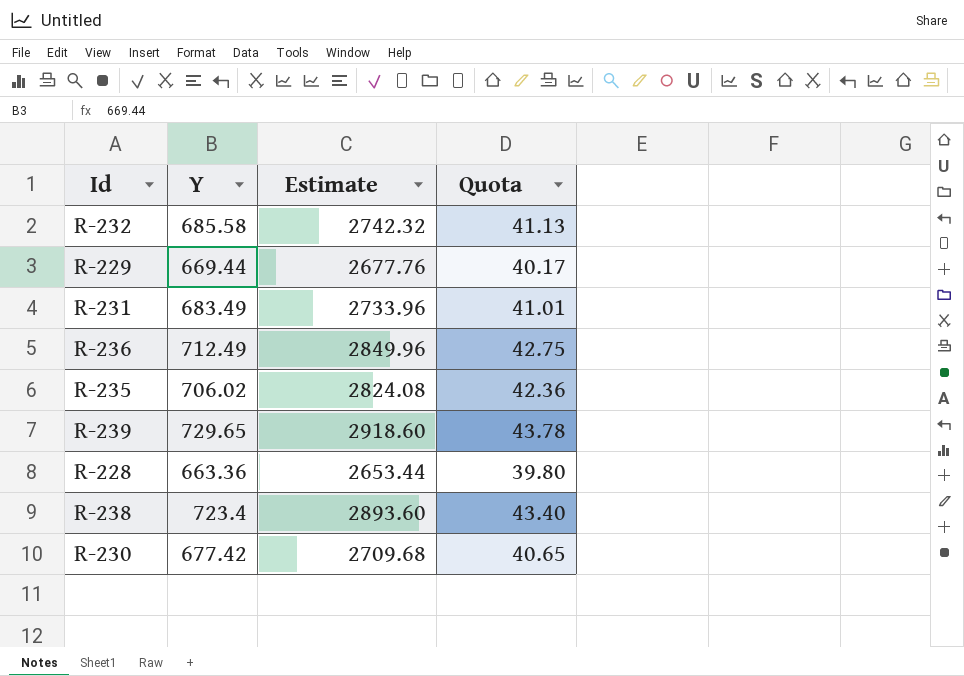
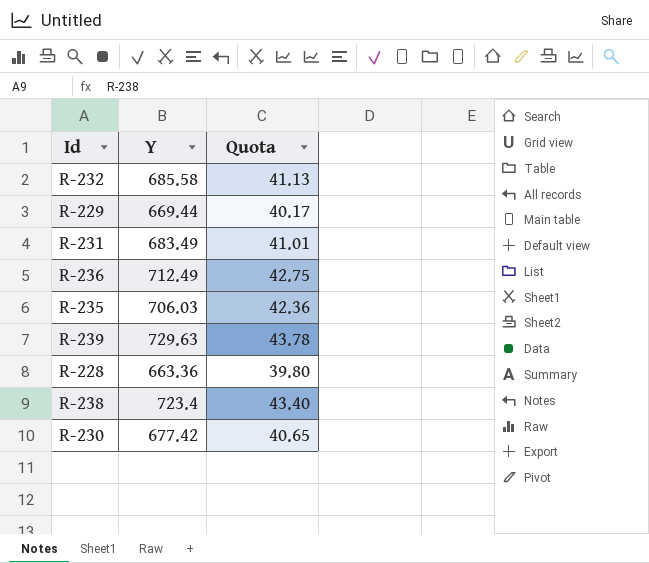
column Estimate | formula: [Y] * 4 -> none
R-235 | Y: 706.02 -> 706.03
R-239 | Y: 729.65 -> 729.63

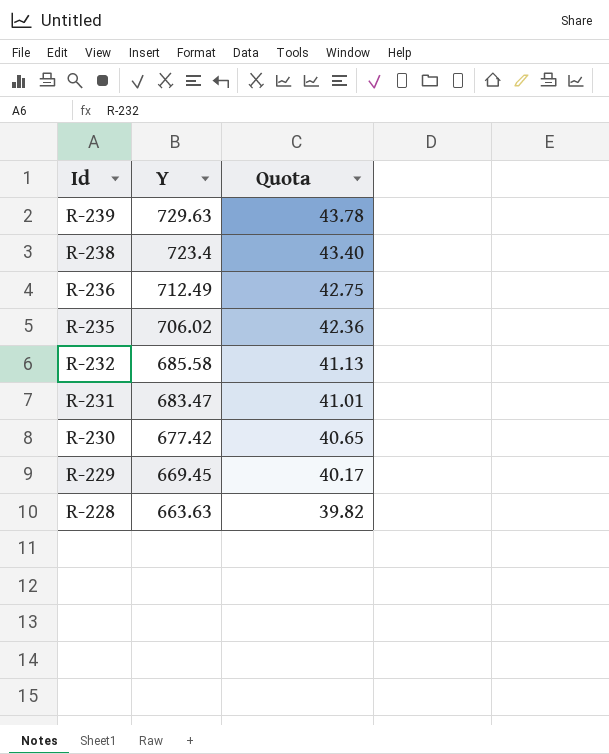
row order: none -> Id descending
R-235 | Y: 706.03 -> 706.02
R-231 | Y: 683.49 -> 683.47
R-229 | Y: 669.44 -> 669.45
R-228 | Y: 663.36 -> 663.63
R-228 | Quota: 39.80 -> 39.82

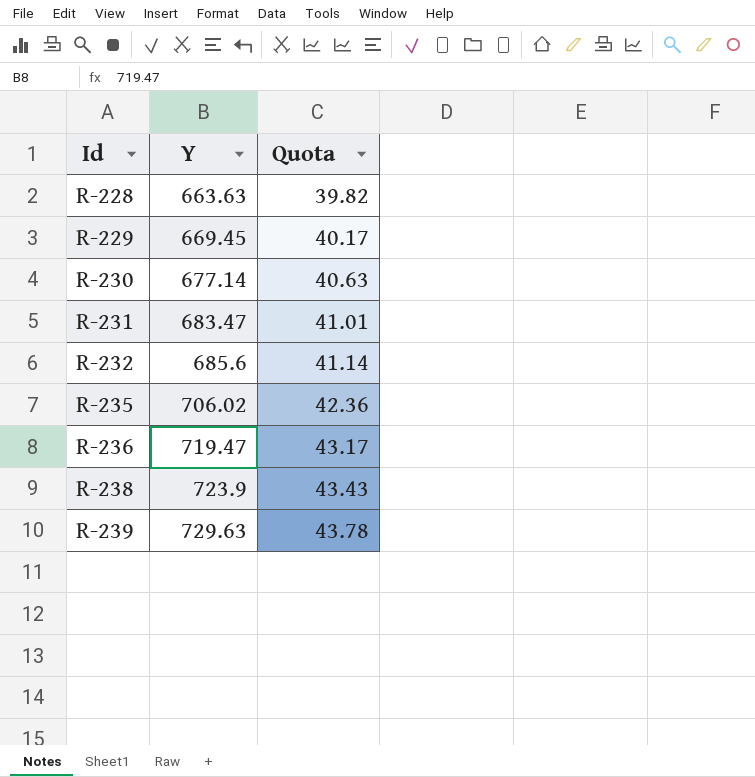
row order: Id descending -> Id ascending
R-230 | Y: 677.42 -> 677.14
R-230 | Quota: 40.65 -> 40.63
R-232 | Y: 685.58 -> 685.6
R-232 | Quota: 41.13 -> 41.14
R-236 | Y: 712.49 -> 719.47
R-236 | Quota: 42.75 -> 43.17
R-238 | Y: 723.4 -> 723.9
R-238 | Quota: 43.40 -> 43.43

